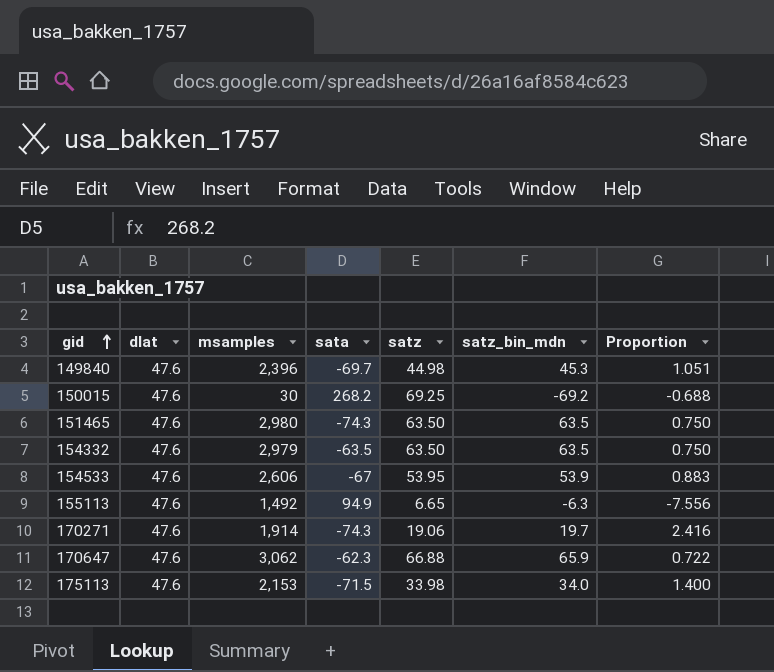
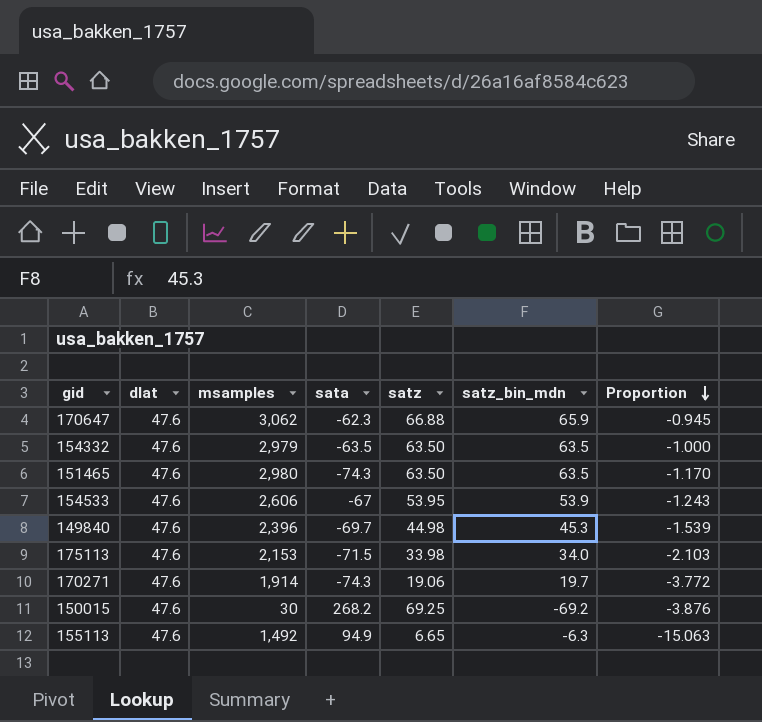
row order: gid ascending -> Proportion descending
column Proportion | formula: [dlat] / [satz_bin_mdn] -> [sata] / [satz_bin_mdn]

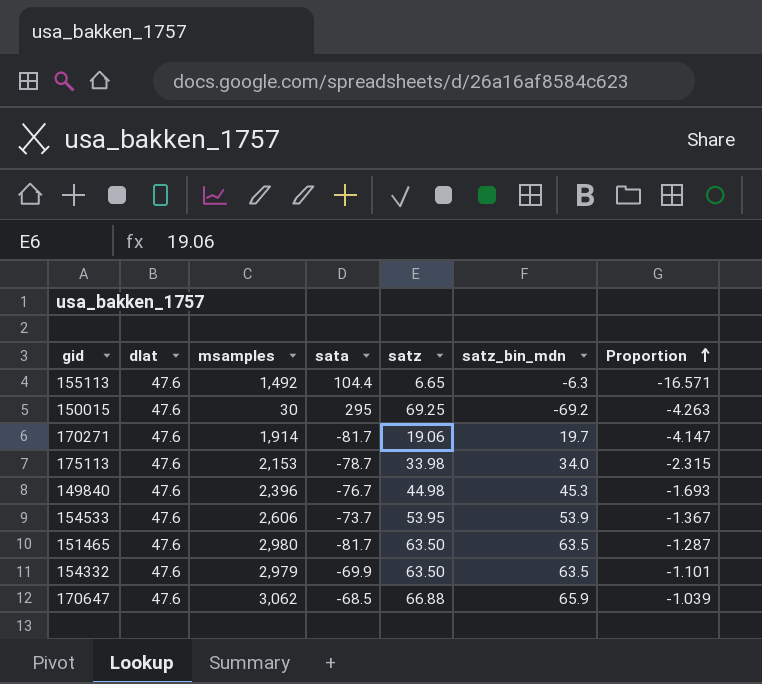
row order: Proportion descending -> Proportion ascending
155113 | sata: 94.9 -> 104.4
155113 | Proportion: -15.063 -> -16.571
150015 | sata: 268.2 -> 295
150015 | Proportion: -3.876 -> -4.263
170271 | sata: -74.3 -> -81.7
170271 | Proportion: -3.772 -> -4.147
175113 | sata: -71.5 -> -78.7
175113 | Proportion: -2.103 -> -2.315
149840 | sata: -69.7 -> -76.7
149840 | Proportion: -1.539 -> -1.693
154533 | sata: -67 -> -73.7
154533 | Proportion: -1.243 -> -1.367
151465 | sata: -74.3 -> -81.7
151465 | Proportion: -1.170 -> -1.287
154332 | sata: -63.5 -> -69.9
154332 | Proportion: -1.000 -> -1.101
170647 | sata: -62.3 -> -68.5
170647 | Proportion: -0.945 -> -1.039

